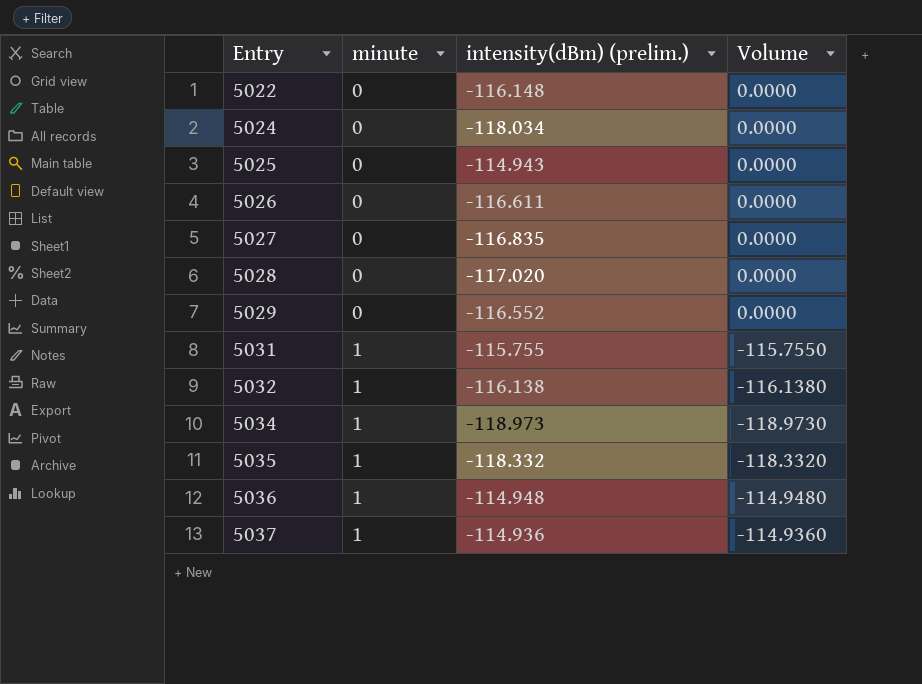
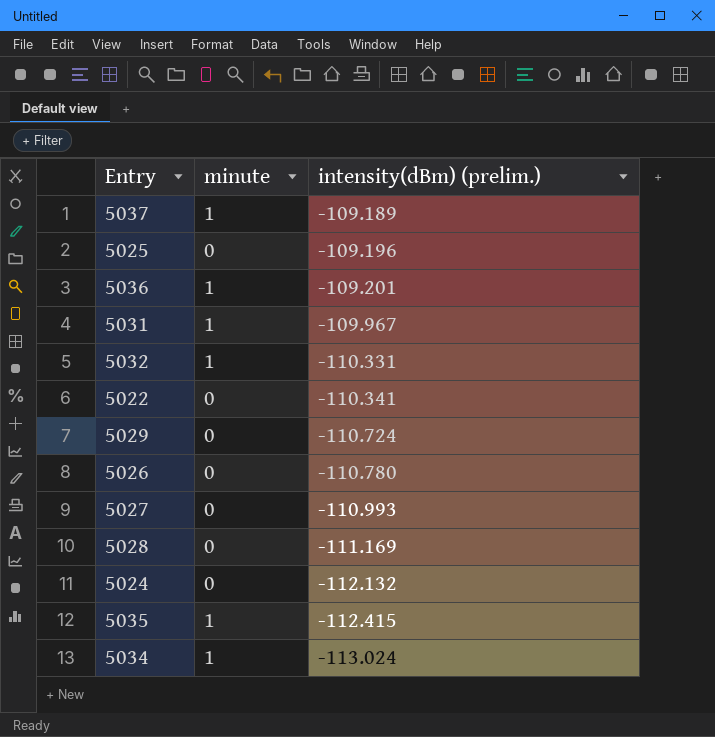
row order: Entry ascending -> intensity(dBm) (prelim.) descending
column Volume | formula: [minute] * [intensity(dBm) (prelim.)] -> none
5037 | intensity(dBm) (prelim.): -114.936 -> -109.189
5025 | intensity(dBm) (prelim.): -114.943 -> -109.196
5036 | intensity(dBm) (prelim.): -114.948 -> -109.201
5031 | intensity(dBm) (prelim.): -115.755 -> -109.967
5032 | intensity(dBm) (prelim.): -116.138 -> -110.331
5022 | intensity(dBm) (prelim.): -116.148 -> -110.341
5029 | intensity(dBm) (prelim.): -116.552 -> -110.724
5026 | intensity(dBm) (prelim.): -116.611 -> -110.780
5027 | intensity(dBm) (prelim.): -116.835 -> -110.993
5028 | intensity(dBm) (prelim.): -117.020 -> -111.169
5024 | intensity(dBm) (prelim.): -118.034 -> -112.132
5035 | intensity(dBm) (prelim.): -118.332 -> -112.415
5034 | intensity(dBm) (prelim.): -118.973 -> -113.024

